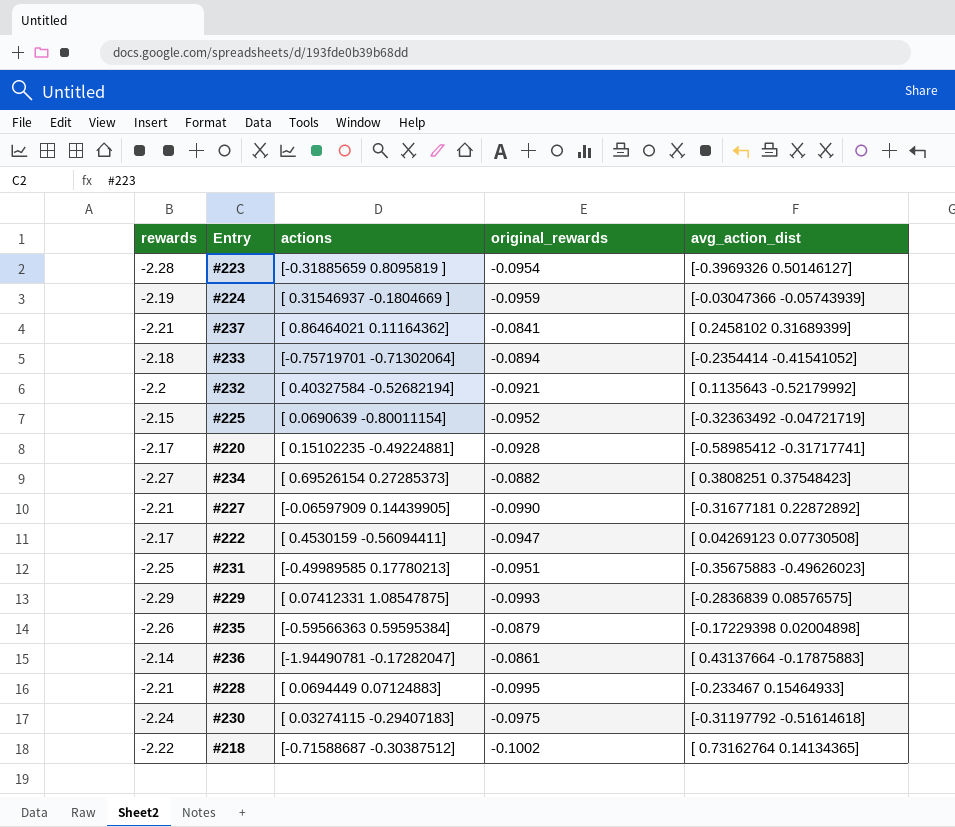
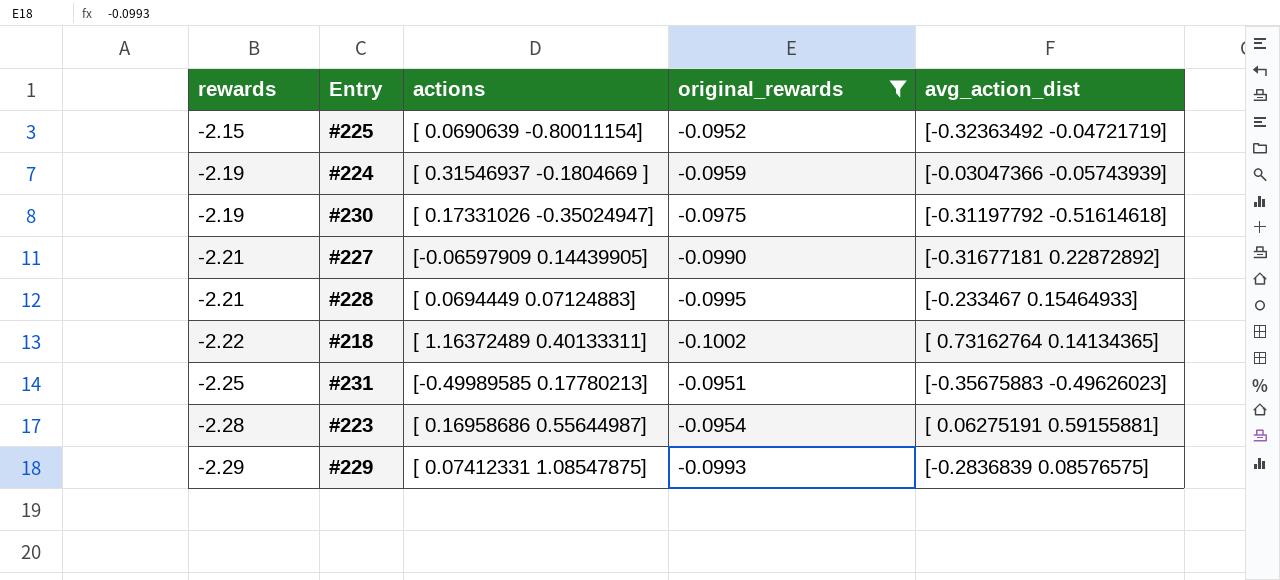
filter: none -> original_rewards <= -0.0951
row order: none -> rewards descending
#230 | rewards: -2.24 -> -2.19
#230 | actions: [ 0.03274115 -0.29407183] -> [ 0.17331026 -0.35024947]
#218 | actions: [-0.71588687 -0.30387512] -> [ 1.16372489 0.40133311]
#223 | actions: [-0.31885659 0.8095819 ] -> [ 0.16958686 0.55644987]
#223 | avg_action_dist: [-0.3969326 0.50146127] -> [ 0.06275191 0.59155881]

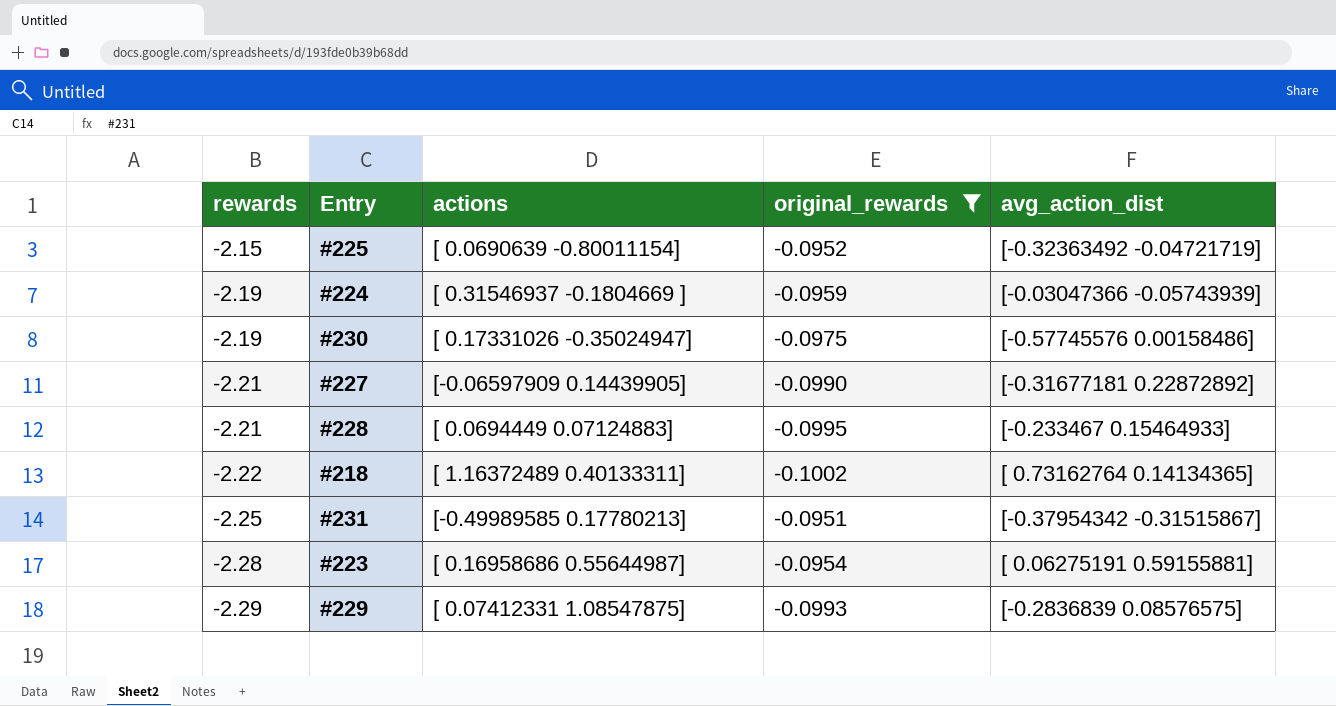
#230 | avg_action_dist: [-0.31197792 -0.51614618] -> [-0.57745576 0.00158486]
#231 | avg_action_dist: [-0.35675883 -0.49626023] -> [-0.37954342 -0.31515867]

